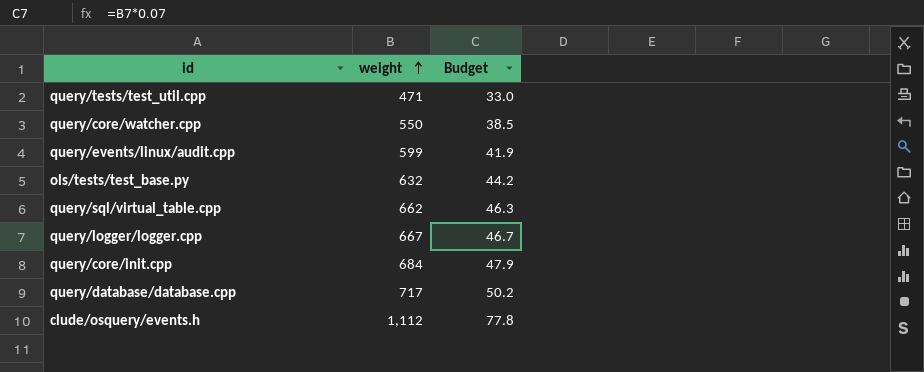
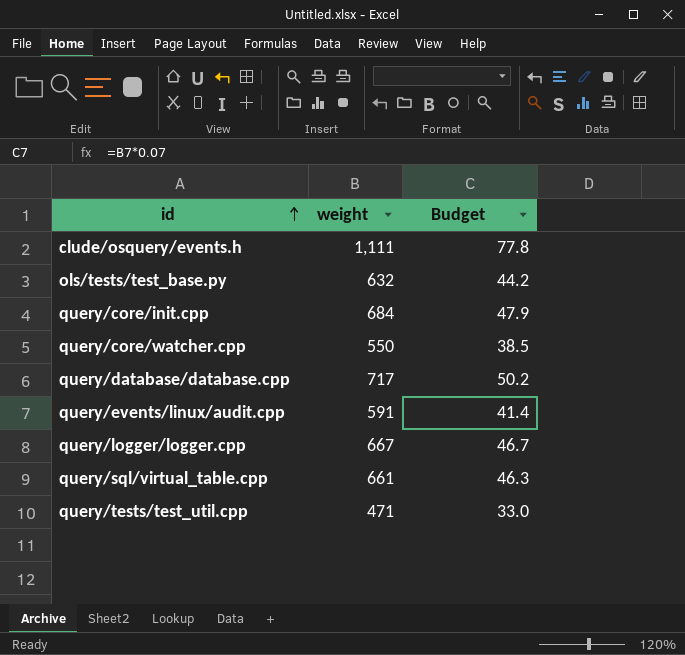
row order: weight ascending -> id ascending
clude/osquery/events.h | weight: 1,112 -> 1,111
query/events/linux/audit.cpp | weight: 599 -> 591
query/events/linux/audit.cpp | Budget: 41.9 -> 41.4
query/sql/virtual_table.cpp | weight: 662 -> 661

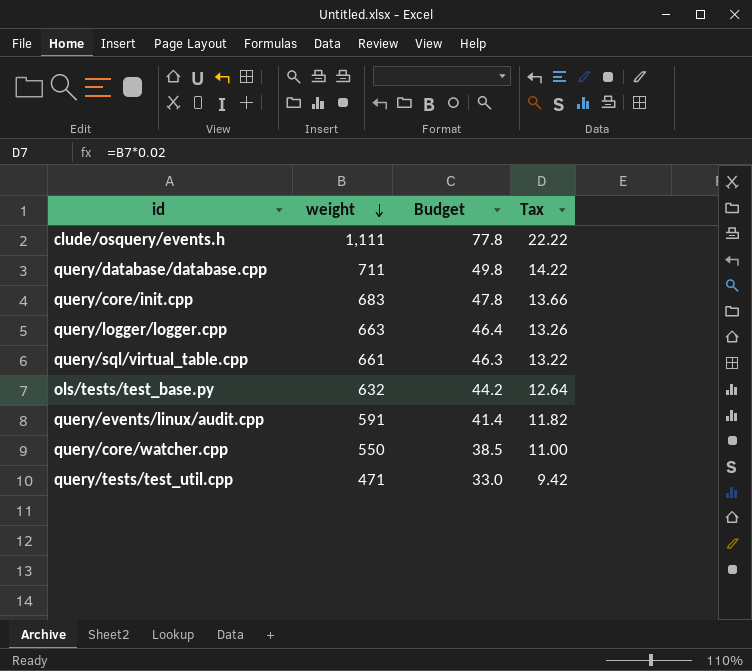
row order: id ascending -> weight descending
column Tax | formula: none -> [weight] * 0.02
query/database/database.cpp | weight: 717 -> 711
query/database/database.cpp | Budget: 50.2 -> 49.8
query/core/init.cpp | weight: 684 -> 683
query/core/init.cpp | Budget: 47.9 -> 47.8
query/logger/logger.cpp | weight: 667 -> 663
query/logger/logger.cpp | Budget: 46.7 -> 46.4

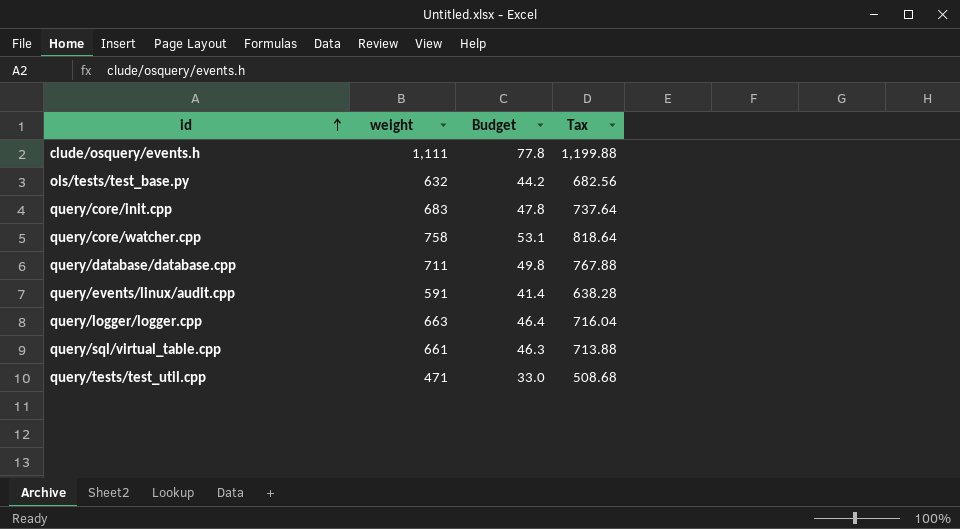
row order: weight descending -> id ascending
column Tax | formula: [weight] * 0.02 -> [weight] * 1.08
query/core/watcher.cpp | weight: 550 -> 758
query/core/watcher.cpp | Budget: 38.5 -> 53.1

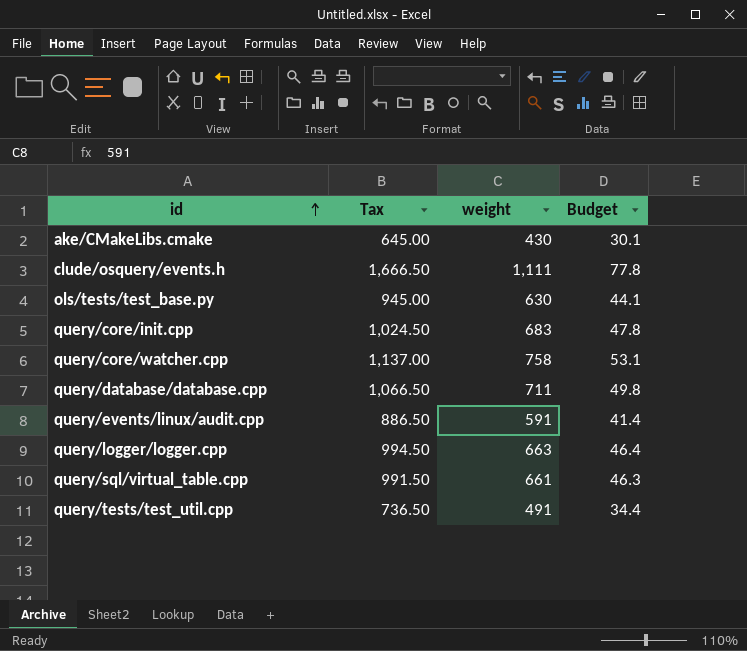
column Tax | formula: [weight] * 1.08 -> [weight] * 1.5
column Tax | position: 4 -> 2
row ake/CMakeLibs.cmake: none -> 645.00 | 430 | 30.1
ols/tests/test_base.py | weight: 632 -> 630
ols/tests/test_base.py | Budget: 44.2 -> 44.1
query/tests/test_util.cpp | weight: 471 -> 491
query/tests/test_util.cpp | Budget: 33.0 -> 34.4

